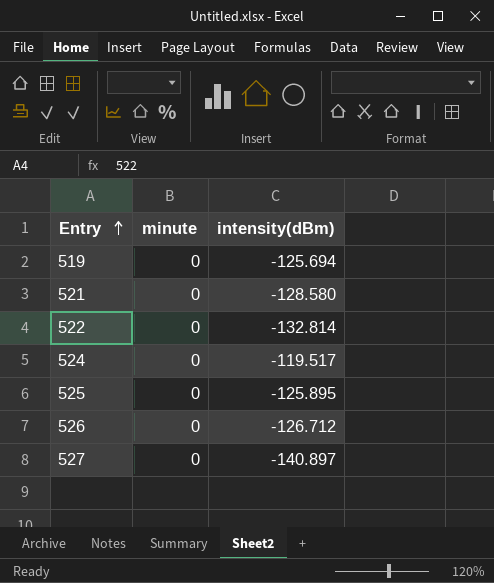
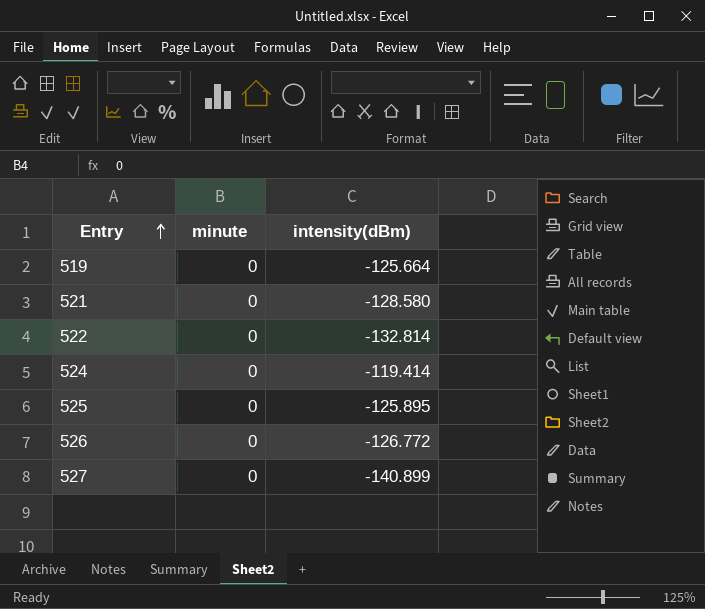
519 | intensity(dBm): -125.694 -> -125.664
524 | intensity(dBm): -119.517 -> -119.414
526 | intensity(dBm): -126.712 -> -126.772
527 | intensity(dBm): -140.897 -> -140.899

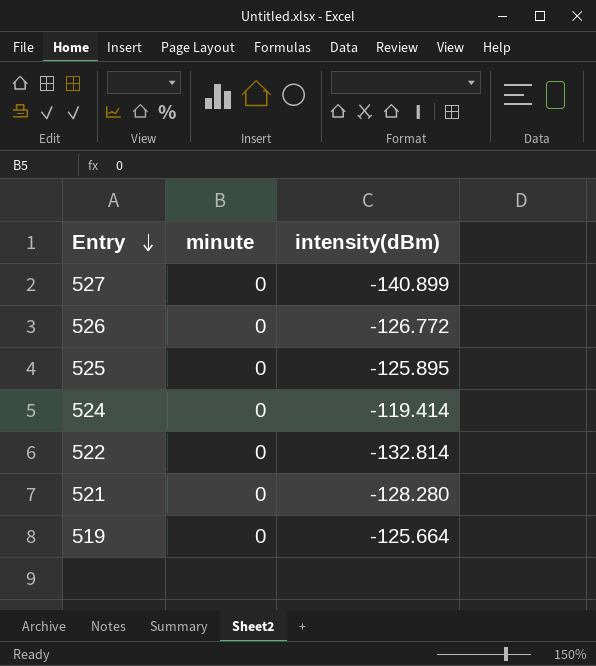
row order: Entry ascending -> Entry descending
521 | intensity(dBm): -128.580 -> -128.280

